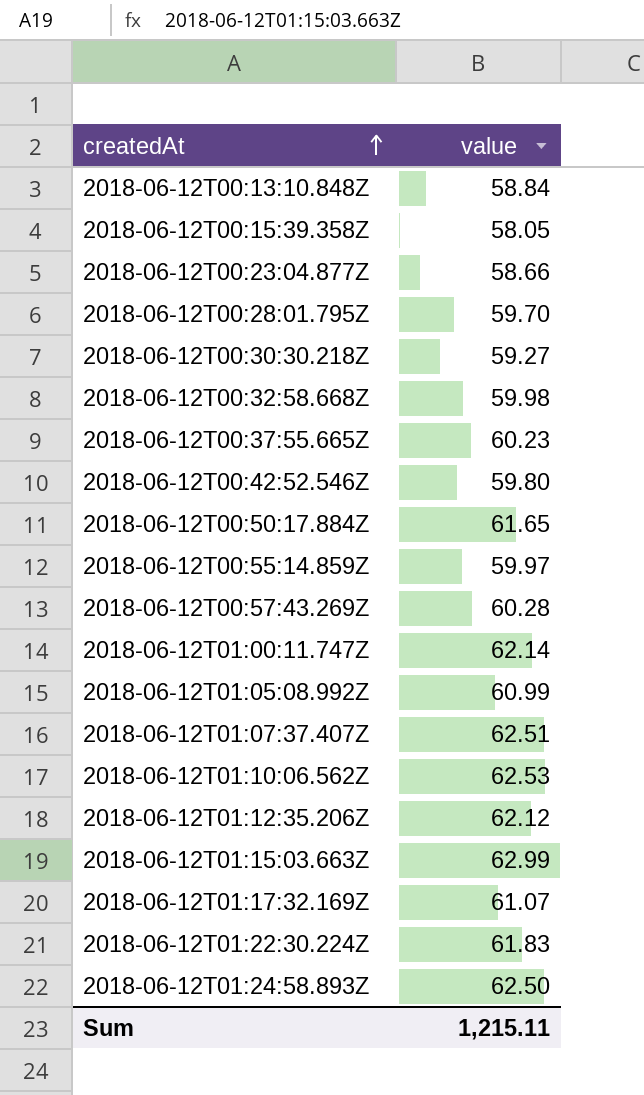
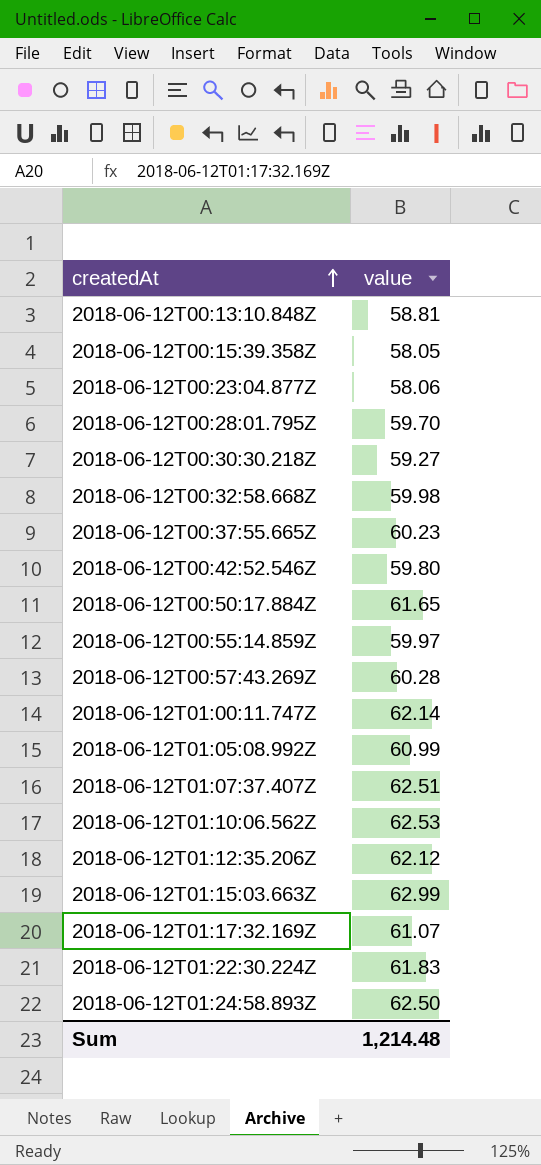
2018-06-12T00:13:10.848Z | value: 58.84 -> 58.81
2018-06-12T00:23:04.877Z | value: 58.66 -> 58.06
Sum | value: 1,215.11 -> 1,214.48

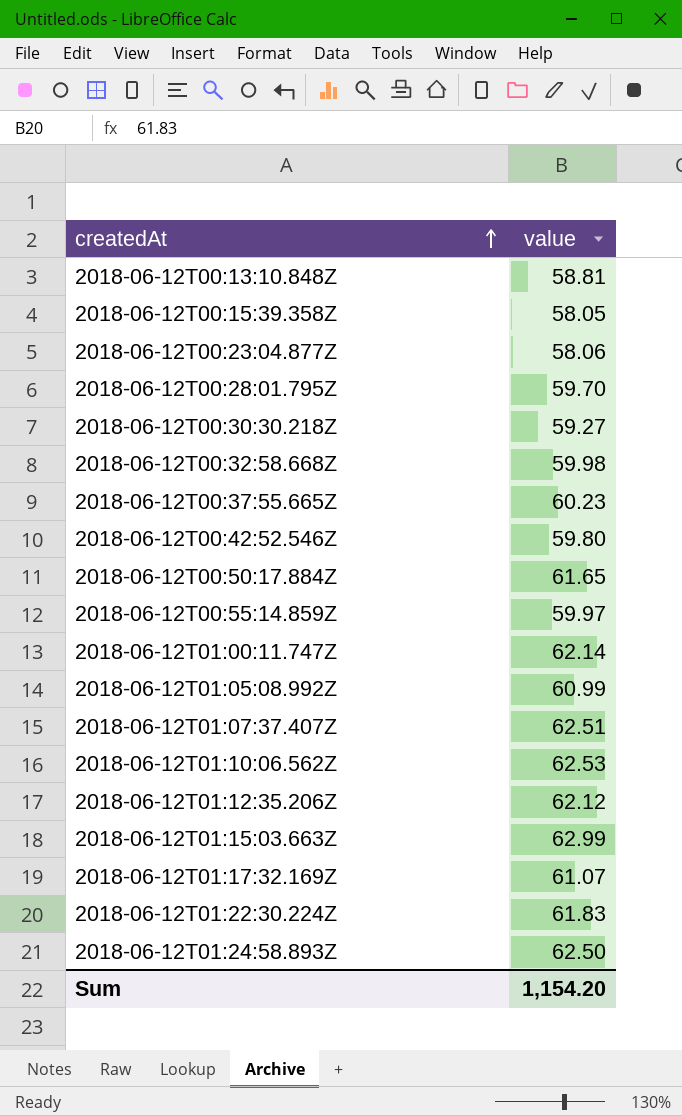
row 2018-06-12T00:57:43.269Z: 60.28 -> none
Sum | value: 1,214.48 -> 1,154.20

